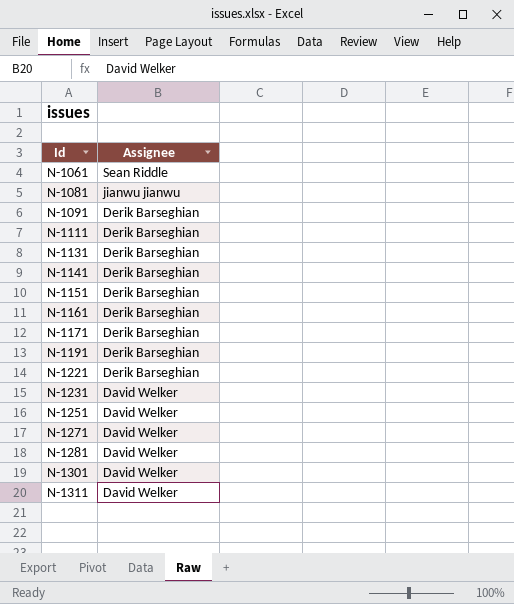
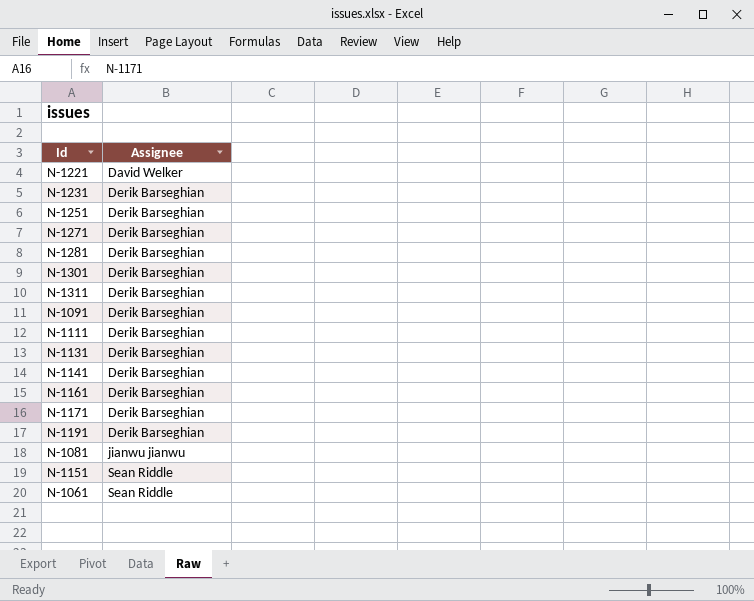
row order: Id ascending -> Assignee ascending
N-1221 | Assignee: Derik Barseghian -> David Welker
N-1231 | Assignee: David Welker -> Derik Barseghian
N-1251 | Assignee: David Welker -> Derik Barseghian
N-1271 | Assignee: David Welker -> Derik Barseghian
N-1281 | Assignee: David Welker -> Derik Barseghian
N-1301 | Assignee: David Welker -> Derik Barseghian
N-1311 | Assignee: David Welker -> Derik Barseghian
N-1151 | Assignee: Derik Barseghian -> Sean Riddle

